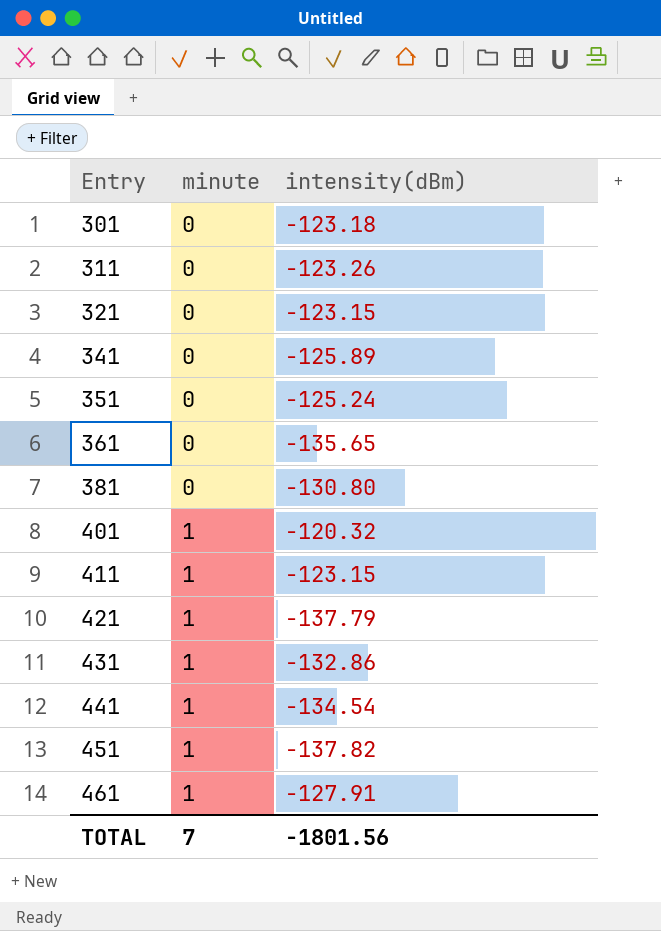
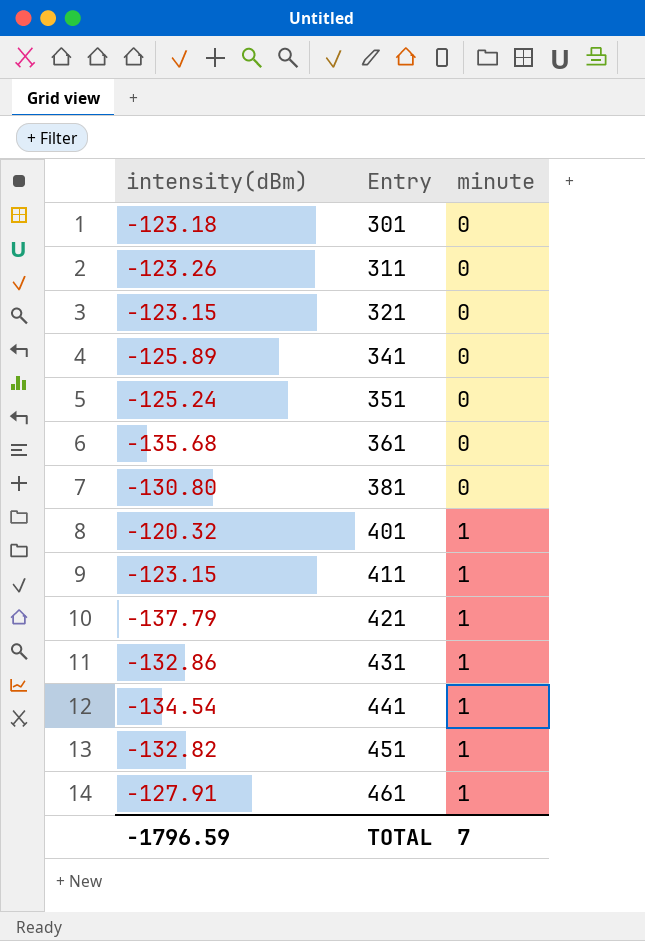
column intensity(dBm) | position: 3 -> 1
361 | intensity(dBm): -135.65 -> -135.68
451 | intensity(dBm): -137.82 -> -132.82
TOTAL | intensity(dBm): -1801.56 -> -1796.59

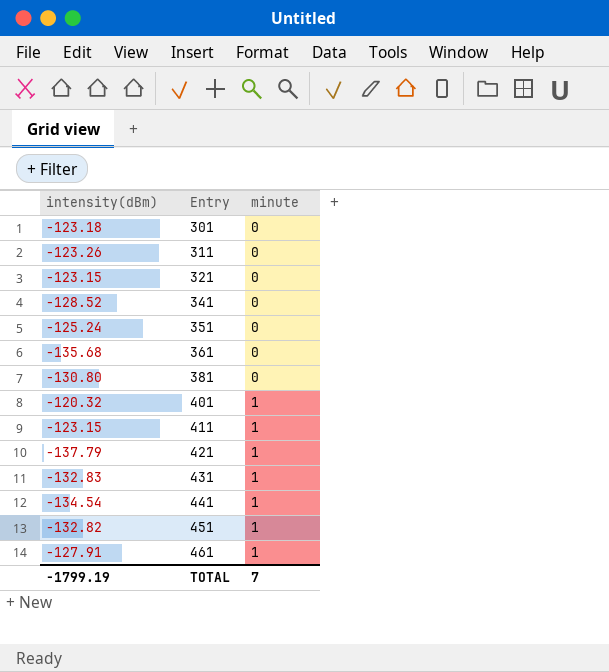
341 | intensity(dBm): -125.89 -> -128.52
431 | intensity(dBm): -132.86 -> -132.83
TOTAL | intensity(dBm): -1796.59 -> -1799.19

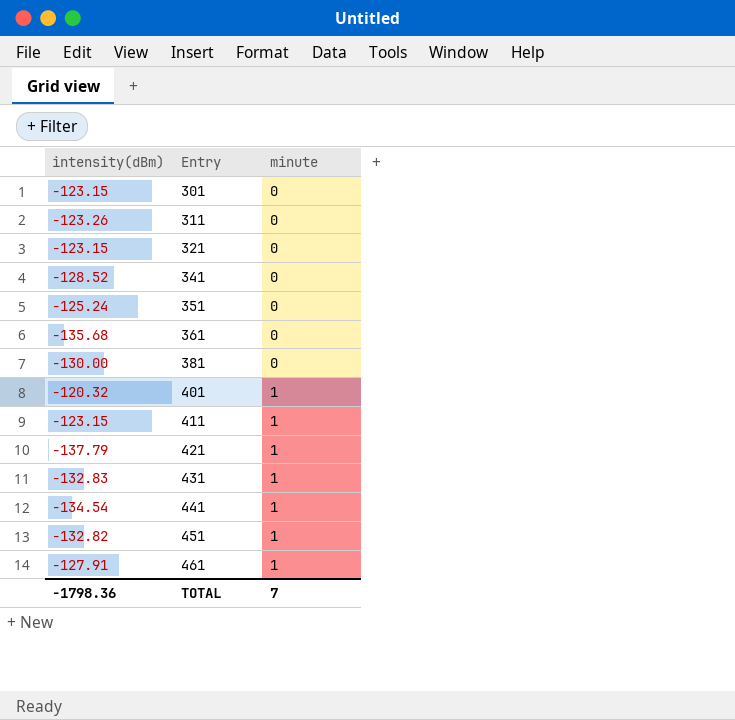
301 | intensity(dBm): -123.18 -> -123.15
381 | intensity(dBm): -130.80 -> -130.00
TOTAL | intensity(dBm): -1799.19 -> -1798.36

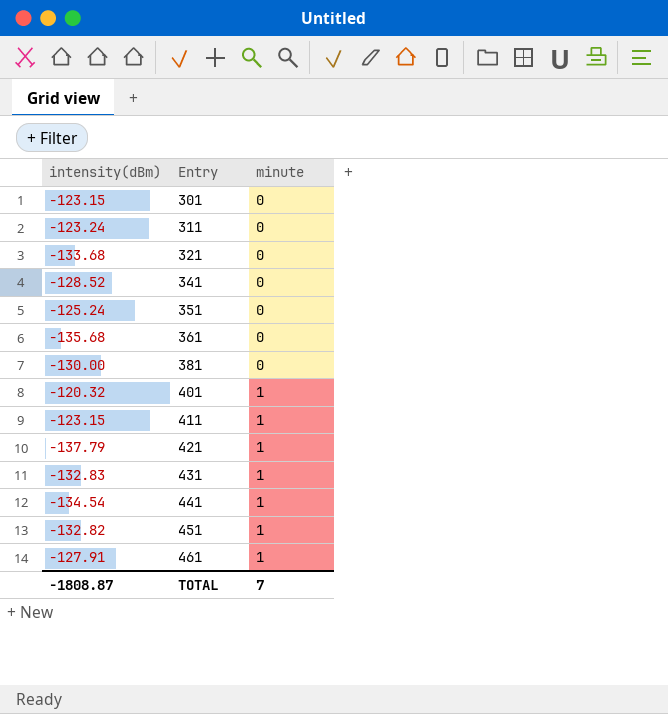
311 | intensity(dBm): -123.26 -> -123.24
321 | intensity(dBm): -123.15 -> -133.68
TOTAL | intensity(dBm): -1798.36 -> -1808.87

